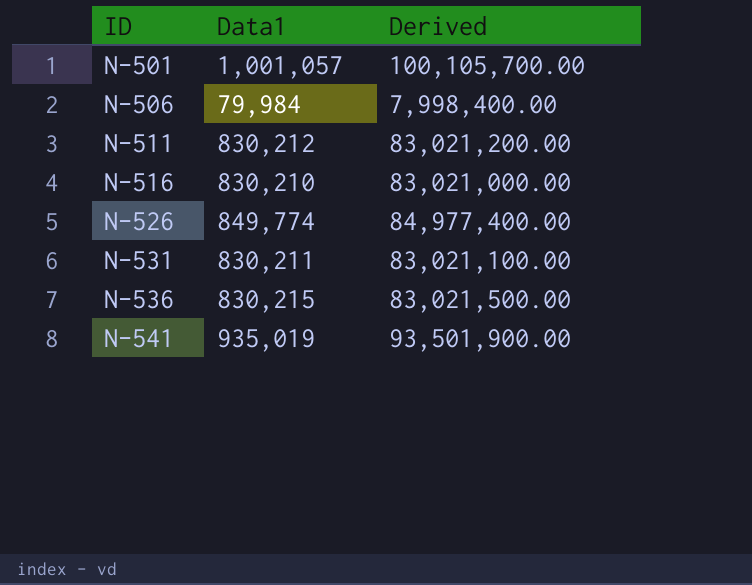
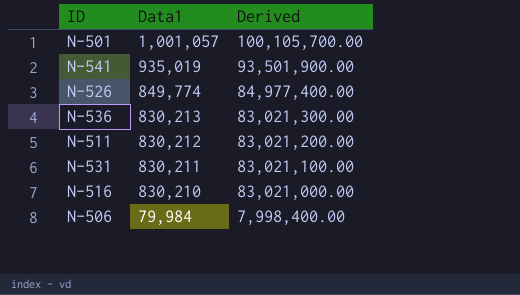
row order: ID ascending -> Data1 descending
N-536 | Data1: 830,215 -> 830,213
N-536 | Derived: 83,021,500.00 -> 83,021,300.00

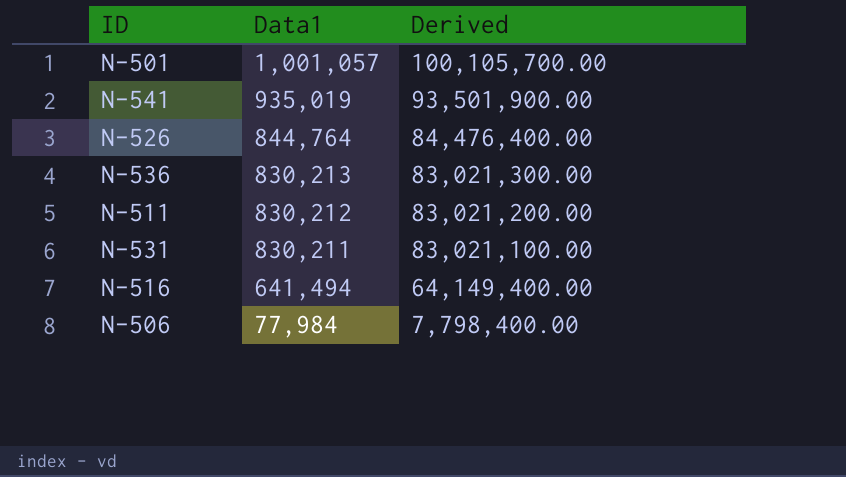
N-526 | Data1: 849,774 -> 844,764
N-526 | Derived: 84,977,400.00 -> 84,476,400.00
N-516 | Data1: 830,210 -> 641,494
N-516 | Derived: 83,021,000.00 -> 64,149,400.00
N-506 | Data1: 79,984 -> 77,984
N-506 | Derived: 7,998,400.00 -> 7,798,400.00

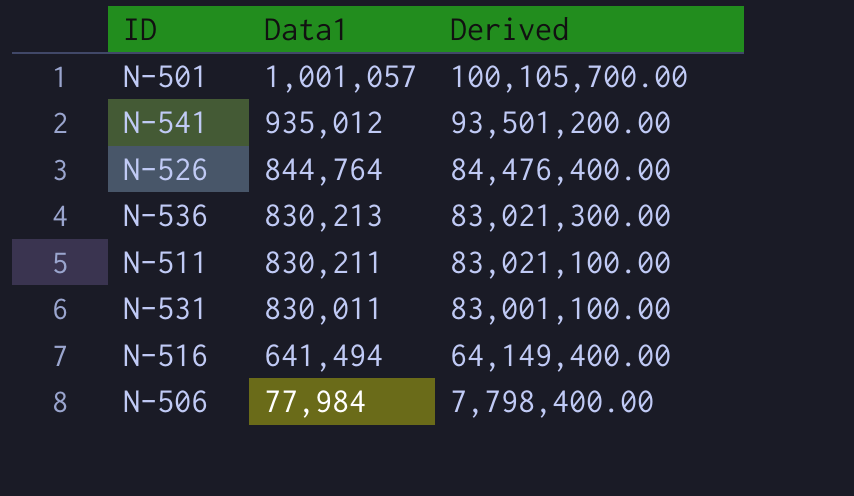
N-541 | Data1: 935,019 -> 935,012
N-541 | Derived: 93,501,900.00 -> 93,501,200.00
N-511 | Data1: 830,212 -> 830,211
N-511 | Derived: 83,021,200.00 -> 83,021,100.00
N-531 | Data1: 830,211 -> 830,011
N-531 | Derived: 83,021,100.00 -> 83,001,100.00

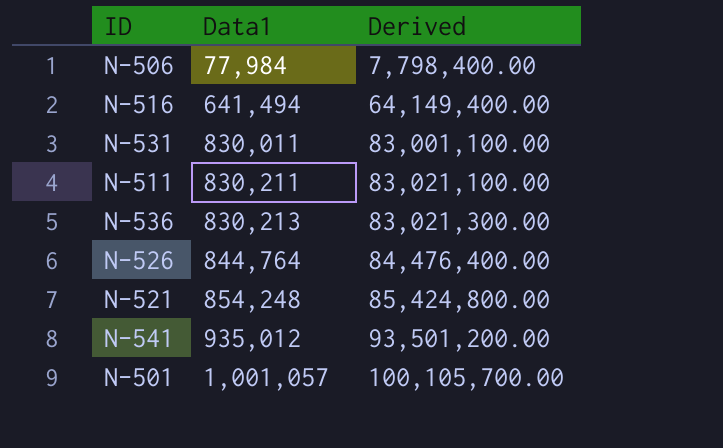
row order: Data1 descending -> Data1 ascending
row N-521: none -> 854,248 | 85,424,800.00

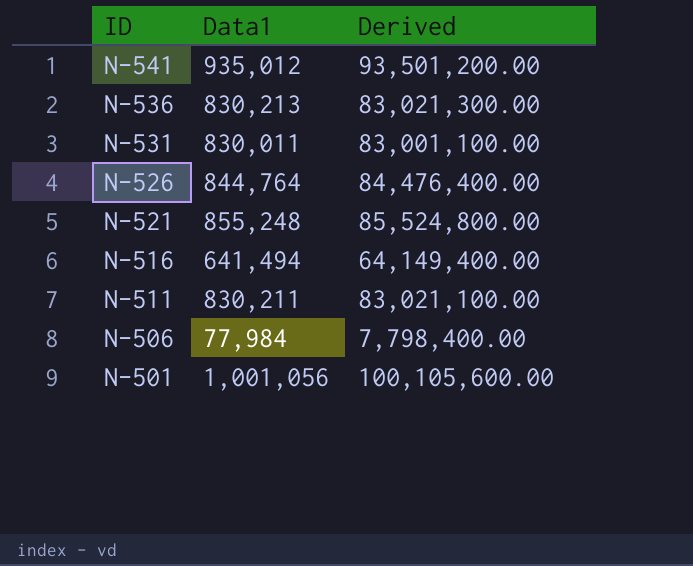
row order: Data1 ascending -> ID descending
N-521 | Data1: 854,248 -> 855,248
N-521 | Derived: 85,424,800.00 -> 85,524,800.00
N-501 | Data1: 1,001,057 -> 1,001,056
N-501 | Derived: 100,105,700.00 -> 100,105,600.00

